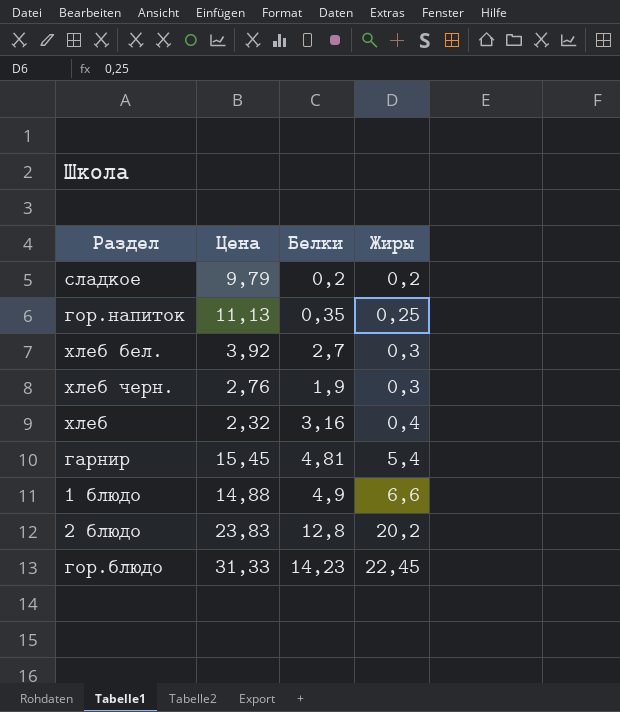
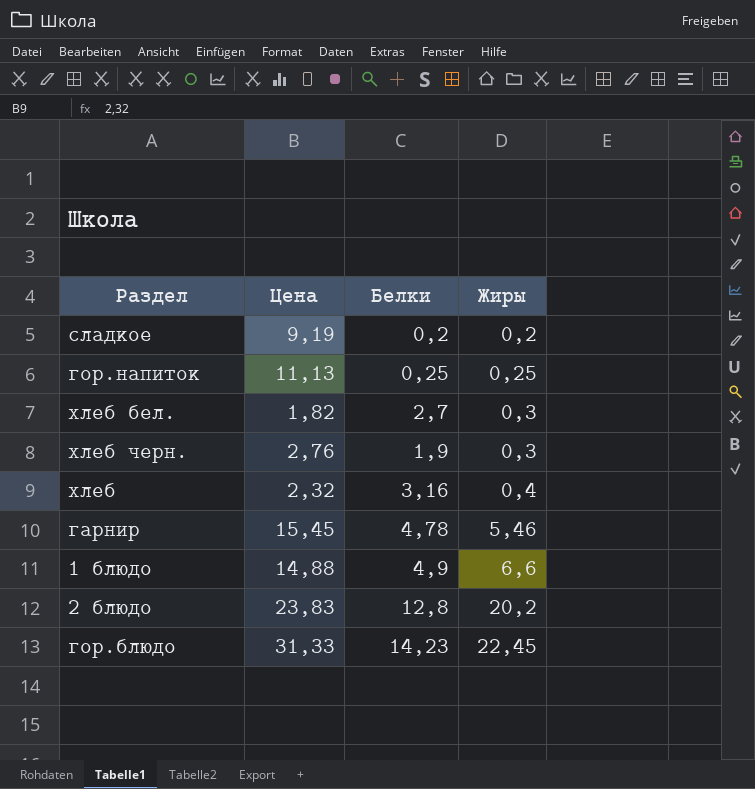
сладкое | Цена: 9,79 -> 9,19
гор.напиток | Белки: 0,35 -> 0,25
хлеб бел. | Цена: 3,92 -> 1,82
гарнир | Белки: 4,81 -> 4,78
гарнир | Жиры: 5,4 -> 5,46

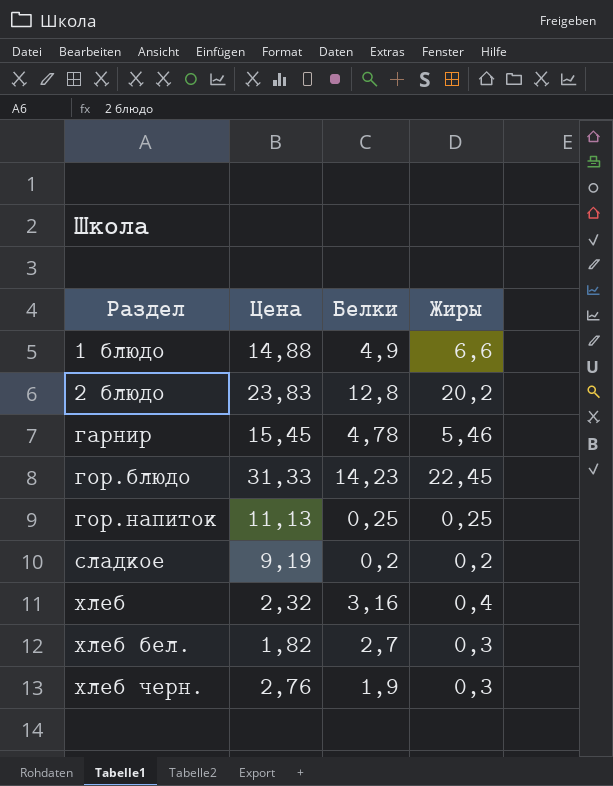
row order: Жиры ascending -> Раздел ascending

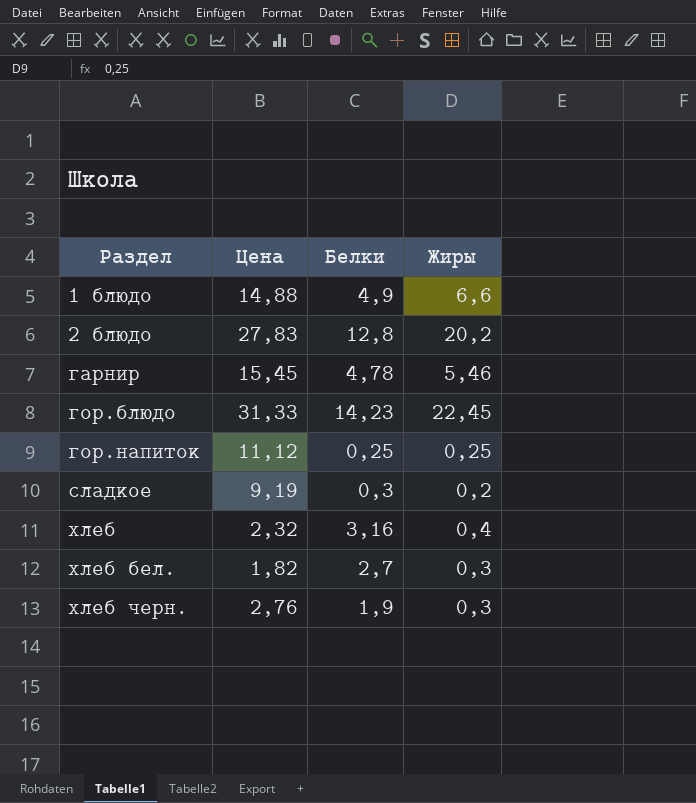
2 блюдо | Цена: 23,83 -> 27,83
гор.напиток | Цена: 11,13 -> 11,12
сладкое | Белки: 0,2 -> 0,3

